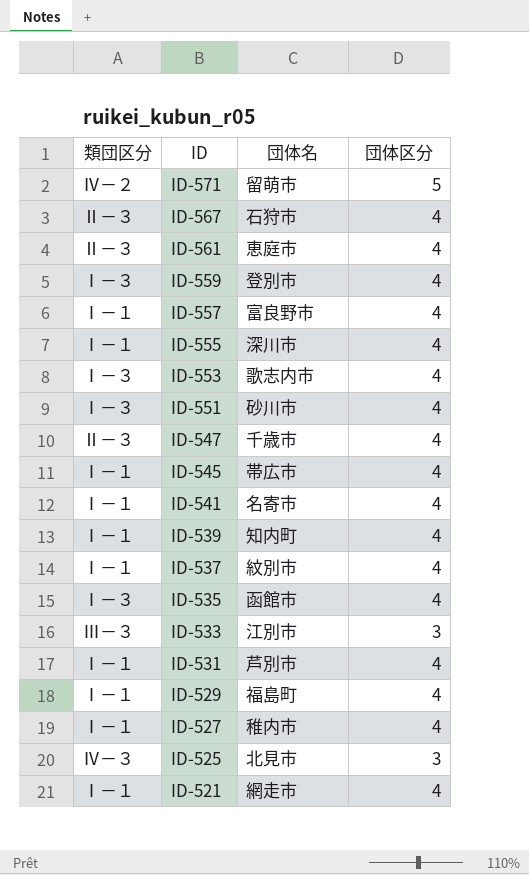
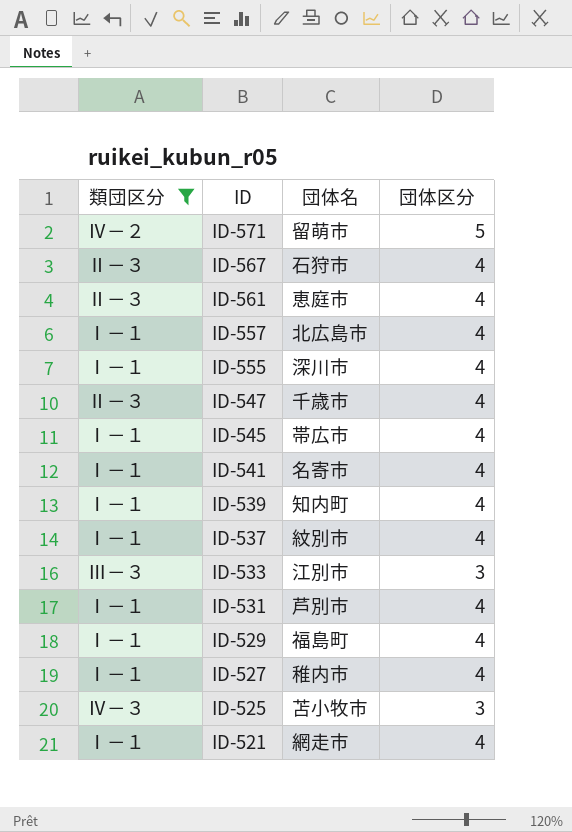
filter: none -> 類団区分 != Ⅰ－３
ID-557 | 団体名: 富良野市 -> 北広島市
ID-525 | 団体名: 北見市 -> 苫小牧市

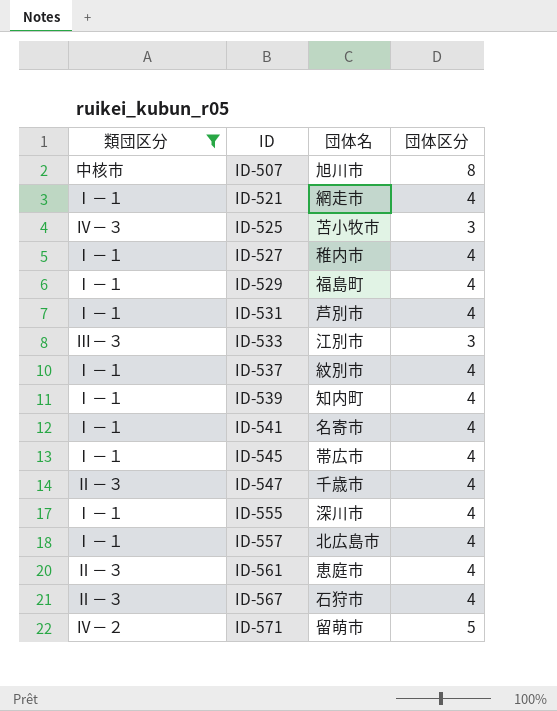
row order: ID descending -> ID ascending
row ID-507: none -> 中核市 | 旭川市 | 8

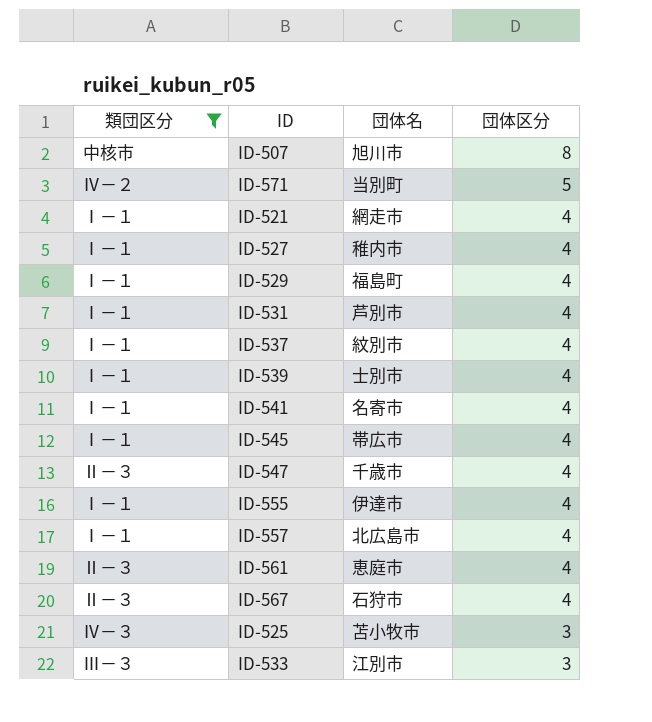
row order: ID ascending -> 団体区分 descending
ID-571 | 団体名: 留萌市 -> 当別町
ID-539 | 団体名: 知内町 -> 士別市
ID-555 | 団体名: 深川市 -> 伊達市

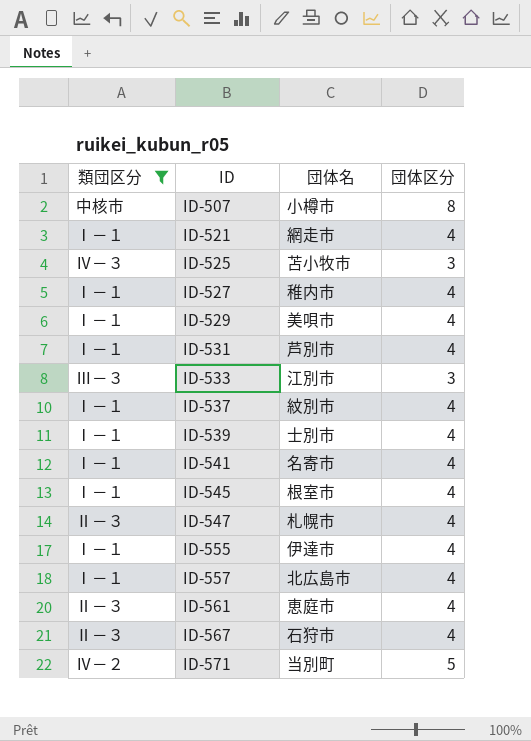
row order: 団体区分 descending -> ID ascending
ID-507 | 団体名: 旭川市 -> 小樽市
ID-529 | 団体名: 福島町 -> 美唄市
ID-545 | 団体名: 帯広市 -> 根室市
ID-547 | 団体名: 千歳市 -> 札幌市

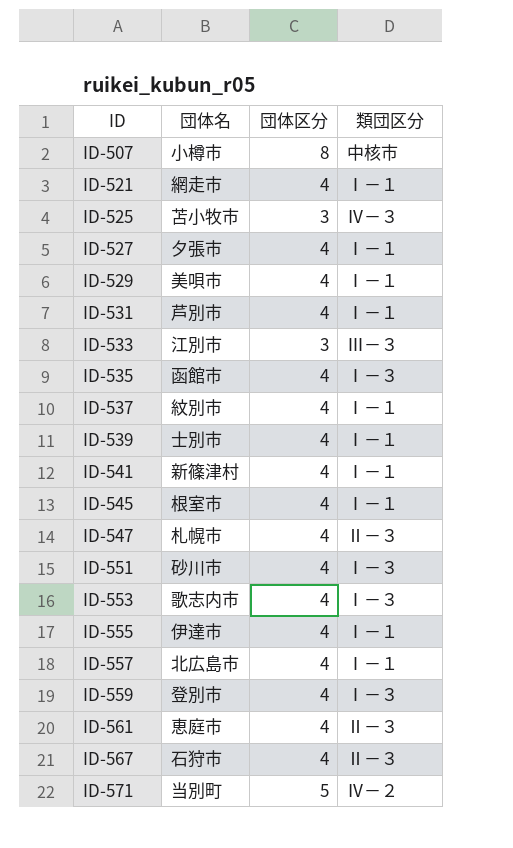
filter: 類団区分 != Ⅰ－３ -> none
column 類団区分 | position: 1 -> 4
ID-527 | 団体名: 稚内市 -> 夕張市
ID-541 | 団体名: 名寄市 -> 新篠津村

